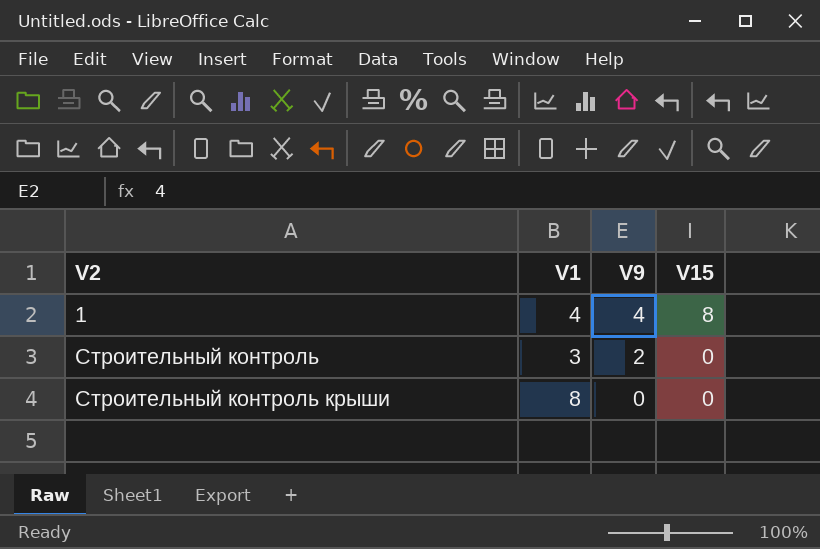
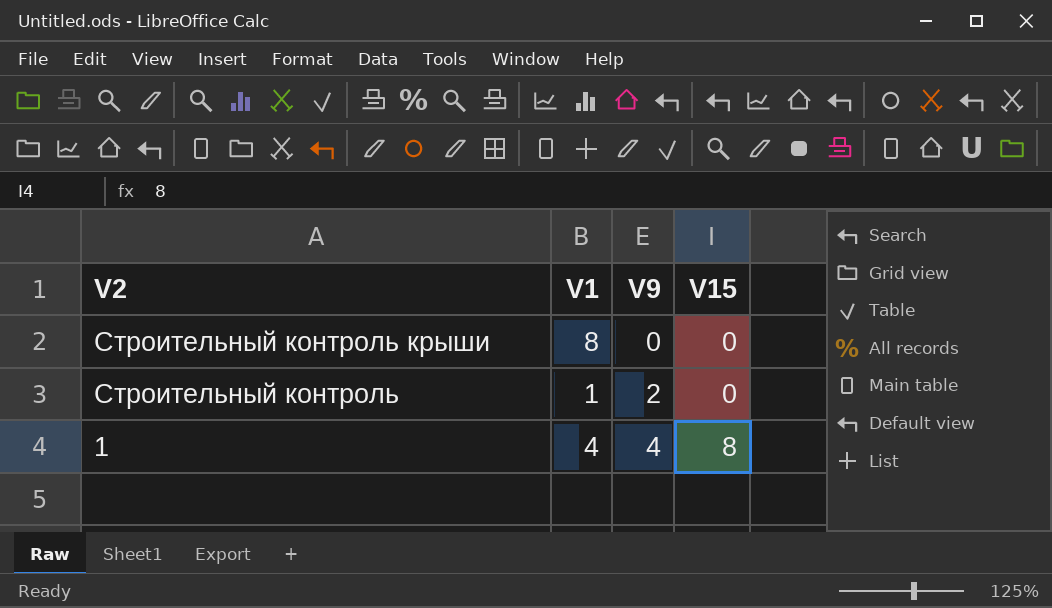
row order: V2 ascending -> V2 descending
Строительный контроль | V1: 3 -> 1

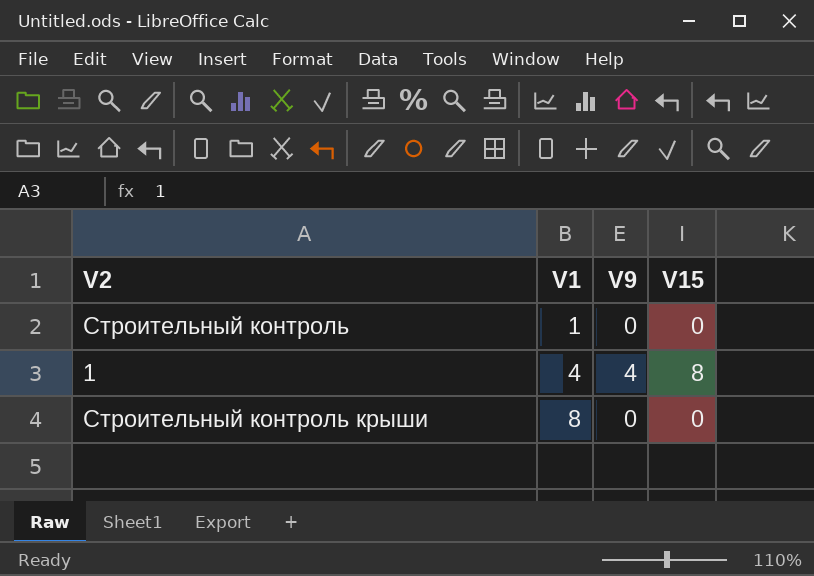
row order: V2 descending -> V1 ascending
Строительный контроль | V9: 2 -> 0

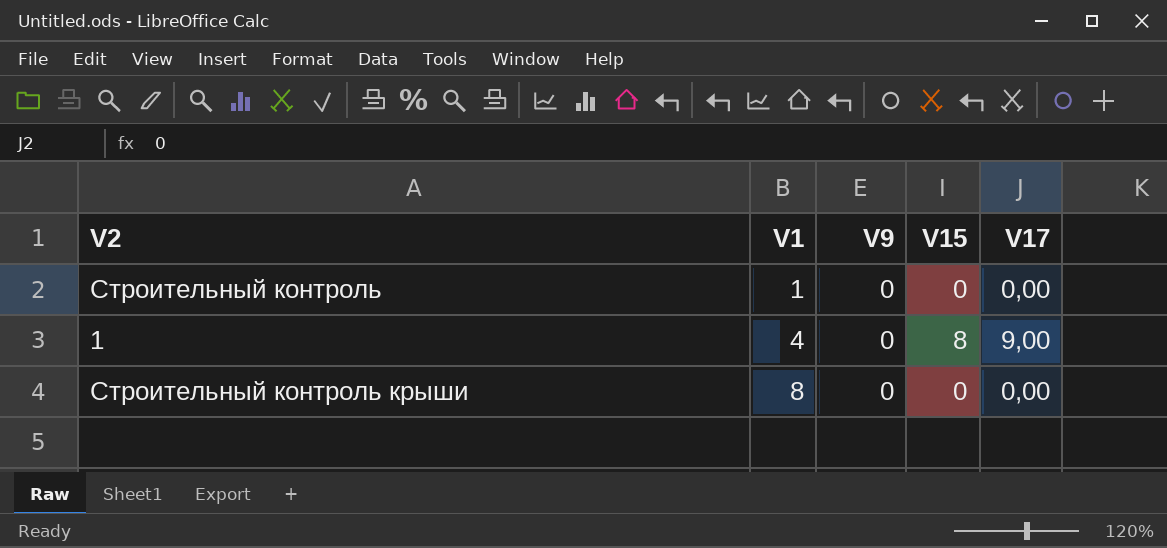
column V17 | position: none -> 5
1 | V9: 4 -> 0

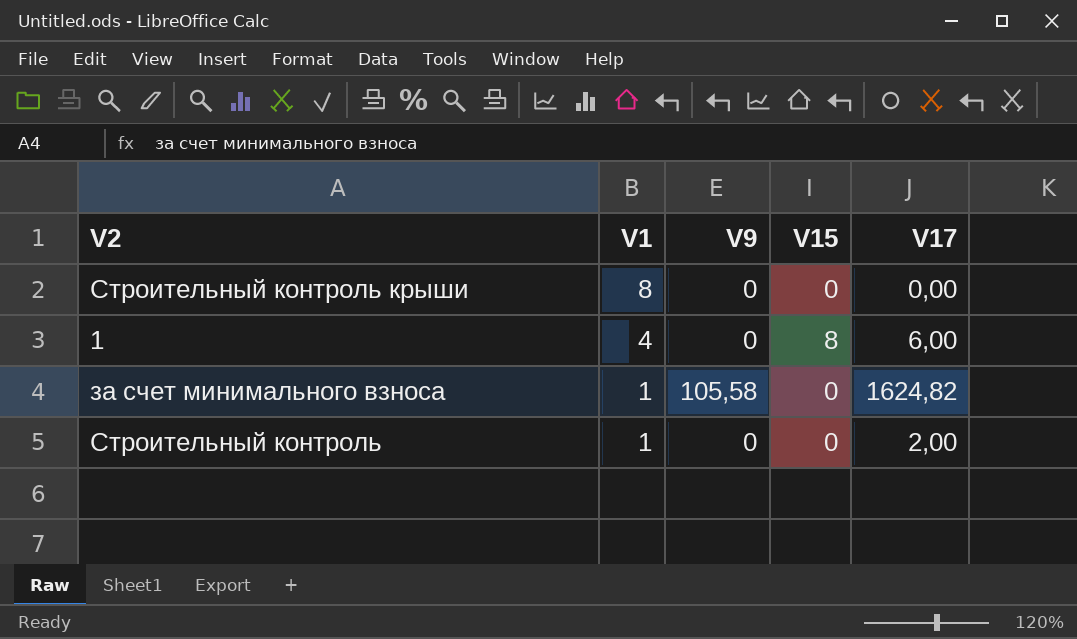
row order: V1 ascending -> V1 descending
1 | V17: 9,00 -> 6,00
row за счет минимального взноса: none -> 1 | 105,58 | 0 | 1624,82
Строительный контроль | V17: 0,00 -> 2,00

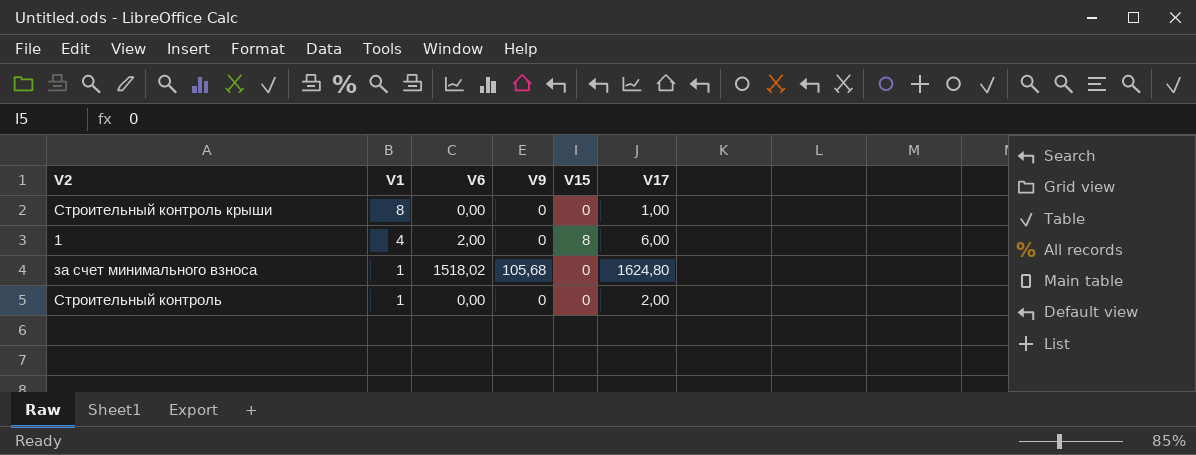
column V6 | position: none -> 3
Строительный контроль крыши | V17: 0,00 -> 1,00
за счет минимального взноса | V9: 105,58 -> 105,68
за счет минимального взноса | V17: 1624,82 -> 1624,80

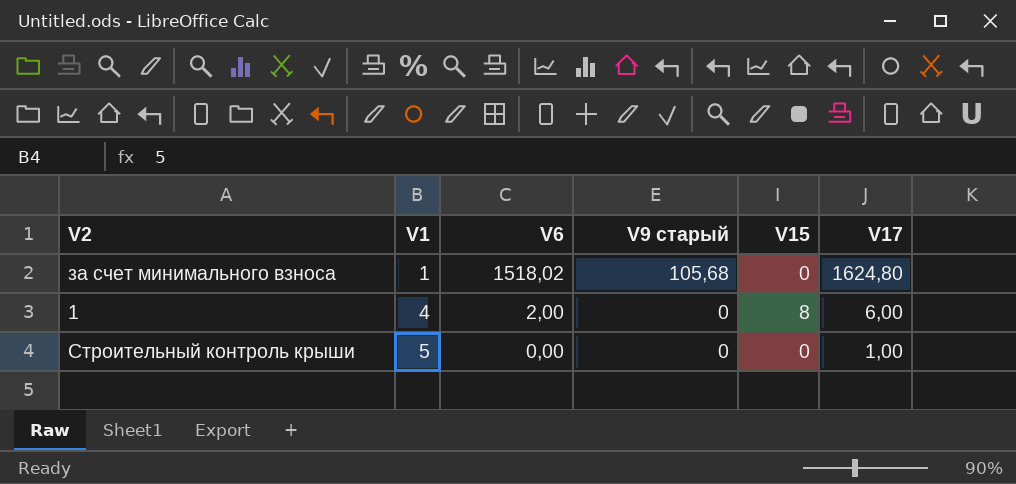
row order: V1 descending -> V1 ascending
column name: V9 -> V9 старый
row Строительный контроль: 1 | 0,00 | 0 | 0 | 2,00 -> none
Строительный контроль крыши | V1: 8 -> 5

